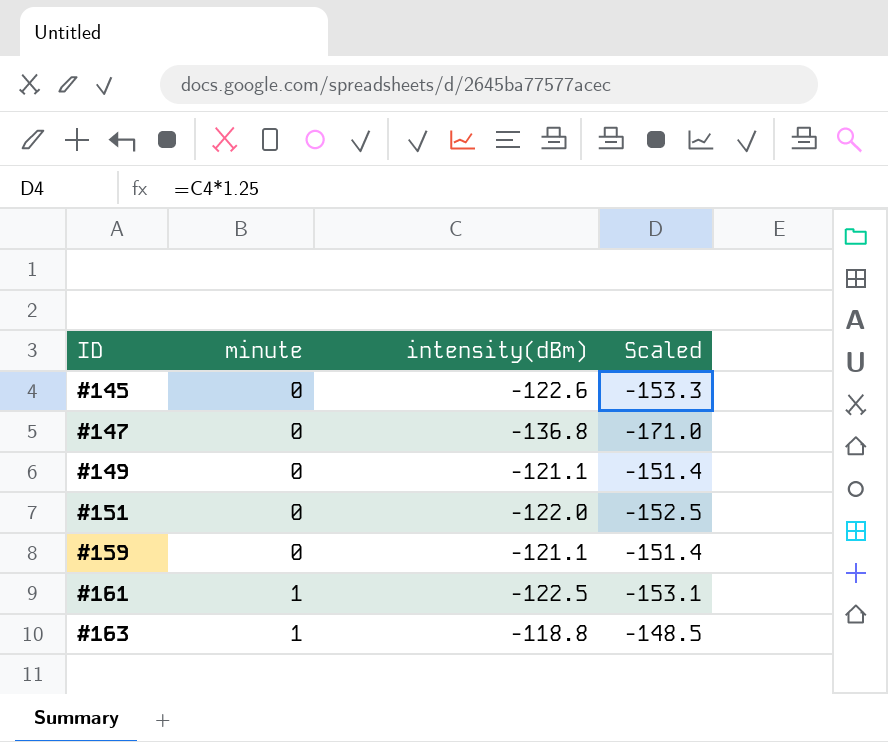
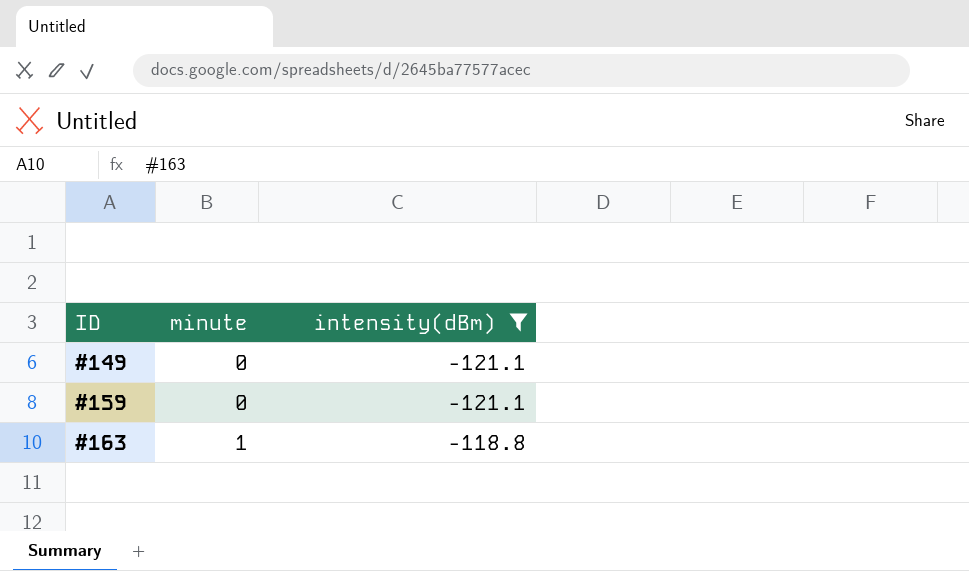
filter: none -> intensity(dBm) >= -121.1
column Scaled | formula: [intensity(dBm)] * 1.25 -> none

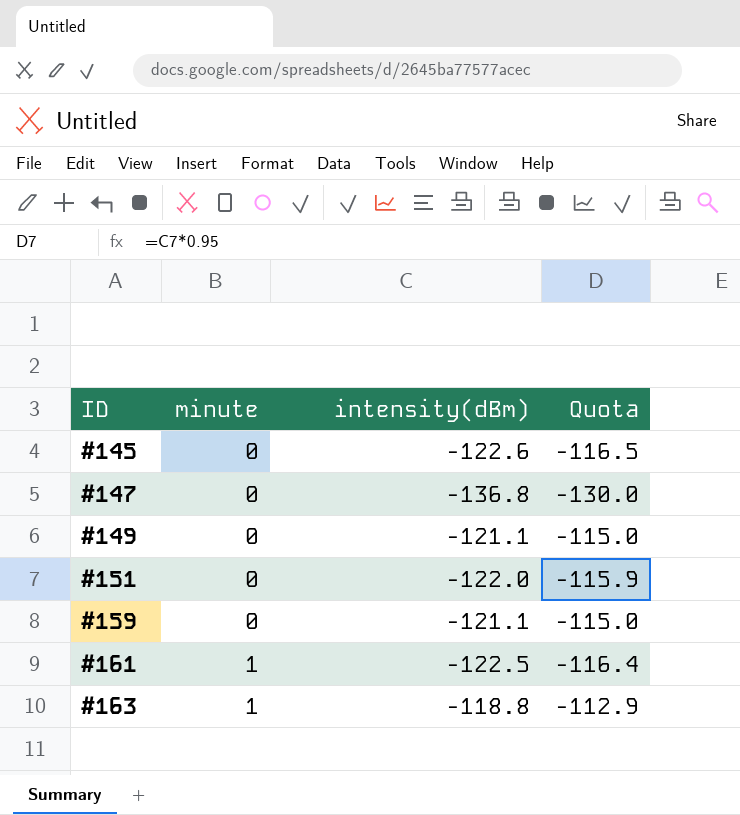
filter: intensity(dBm) >= -121.1 -> none
column Quota | formula: none -> [intensity(dBm)] * 0.95

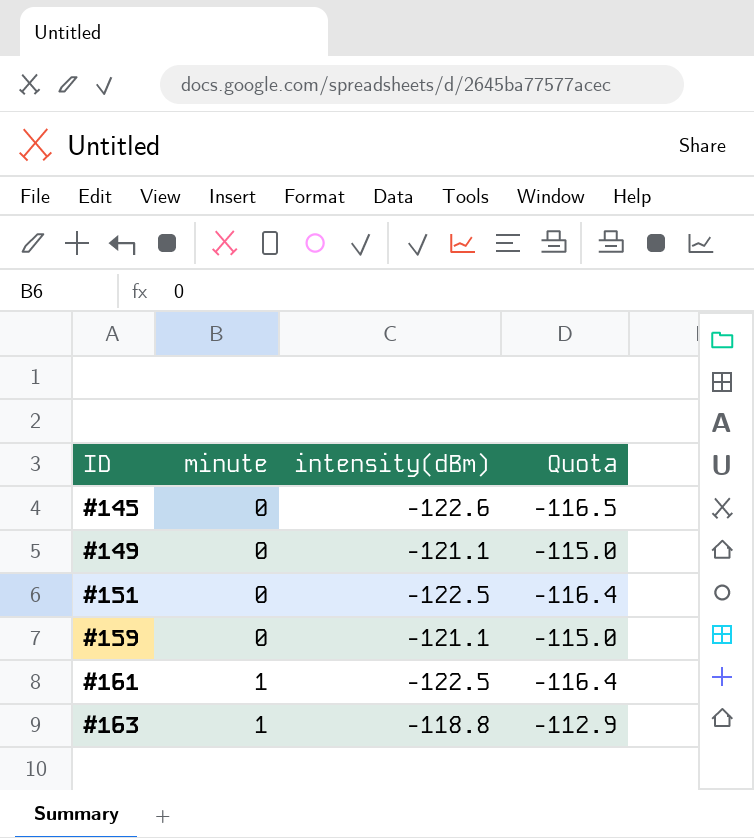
row #147: 0 | -136.8 | -130.0 -> none
#151 | intensity(dBm): -122.0 -> -122.5
#151 | Quota: -115.9 -> -116.4

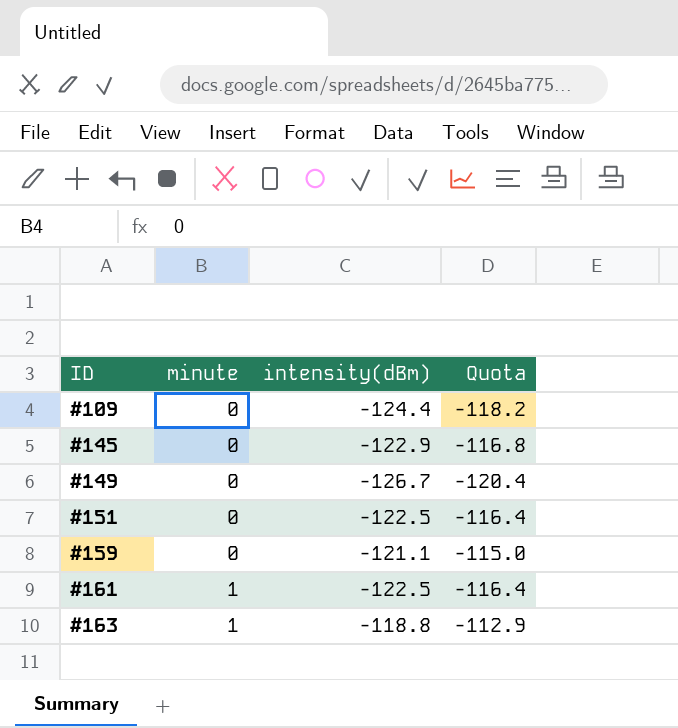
row #109: none -> 0 | -124.4 | -118.2
#145 | intensity(dBm): -122.6 -> -122.9
#145 | Quota: -116.5 -> -116.8
#149 | intensity(dBm): -121.1 -> -126.7
#149 | Quota: -115.0 -> -120.4

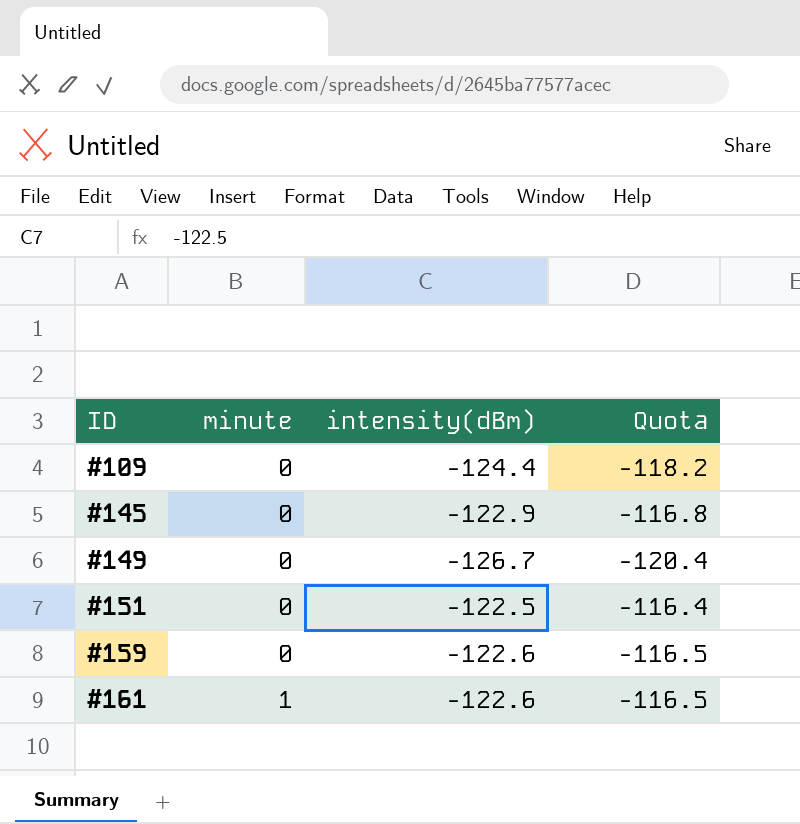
row #163: 1 | -118.8 | -112.9 -> none
#159 | intensity(dBm): -121.1 -> -122.6
#159 | Quota: -115.0 -> -116.5
#161 | intensity(dBm): -122.5 -> -122.6
#161 | Quota: -116.4 -> -116.5

